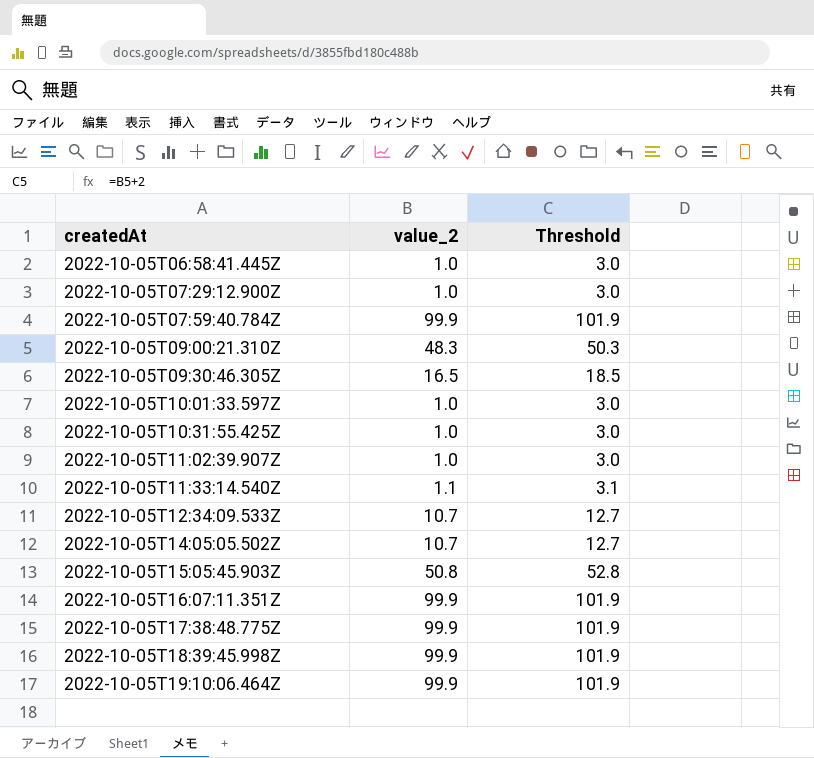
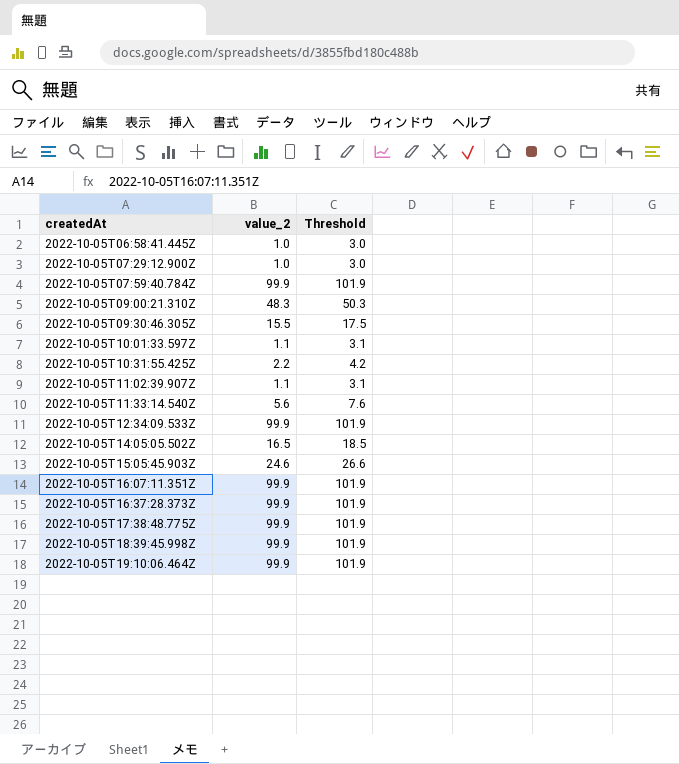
2022-10-05T09:30:46.305Z | value_2: 16.5 -> 15.5
2022-10-05T09:30:46.305Z | Threshold: 18.5 -> 17.5
2022-10-05T10:01:33.597Z | value_2: 1.0 -> 1.1
2022-10-05T10:01:33.597Z | Threshold: 3.0 -> 3.1
2022-10-05T10:31:55.425Z | value_2: 1.0 -> 2.2
2022-10-05T10:31:55.425Z | Threshold: 3.0 -> 4.2
2022-10-05T11:02:39.907Z | value_2: 1.0 -> 1.1
2022-10-05T11:02:39.907Z | Threshold: 3.0 -> 3.1
2022-10-05T11:33:14.540Z | value_2: 1.1 -> 5.6
2022-10-05T11:33:14.540Z | Threshold: 3.1 -> 7.6
2022-10-05T12:34:09.533Z | value_2: 10.7 -> 99.9
2022-10-05T12:34:09.533Z | Threshold: 12.7 -> 101.9
2022-10-05T14:05:05.502Z | value_2: 10.7 -> 16.5
2022-10-05T14:05:05.502Z | Threshold: 12.7 -> 18.5
2022-10-05T15:05:45.903Z | value_2: 50.8 -> 24.6
2022-10-05T15:05:45.903Z | Threshold: 52.8 -> 26.6
row 2022-10-05T16:37:28.373Z: none -> 99.9 | 101.9

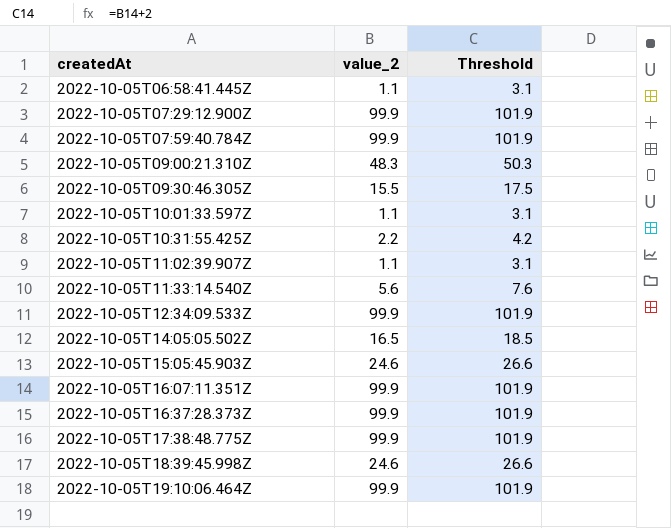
2022-10-05T06:58:41.445Z | value_2: 1.0 -> 1.1
2022-10-05T06:58:41.445Z | Threshold: 3.0 -> 3.1
2022-10-05T07:29:12.900Z | value_2: 1.0 -> 99.9
2022-10-05T07:29:12.900Z | Threshold: 3.0 -> 101.9
2022-10-05T18:39:45.998Z | value_2: 99.9 -> 24.6
2022-10-05T18:39:45.998Z | Threshold: 101.9 -> 26.6

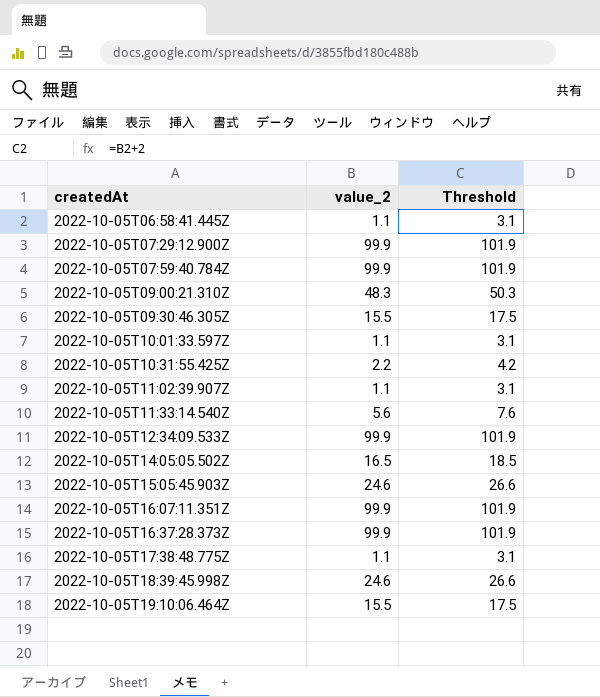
2022-10-05T17:38:48.775Z | value_2: 99.9 -> 1.1
2022-10-05T17:38:48.775Z | Threshold: 101.9 -> 3.1
2022-10-05T19:10:06.464Z | value_2: 99.9 -> 15.5
2022-10-05T19:10:06.464Z | Threshold: 101.9 -> 17.5

